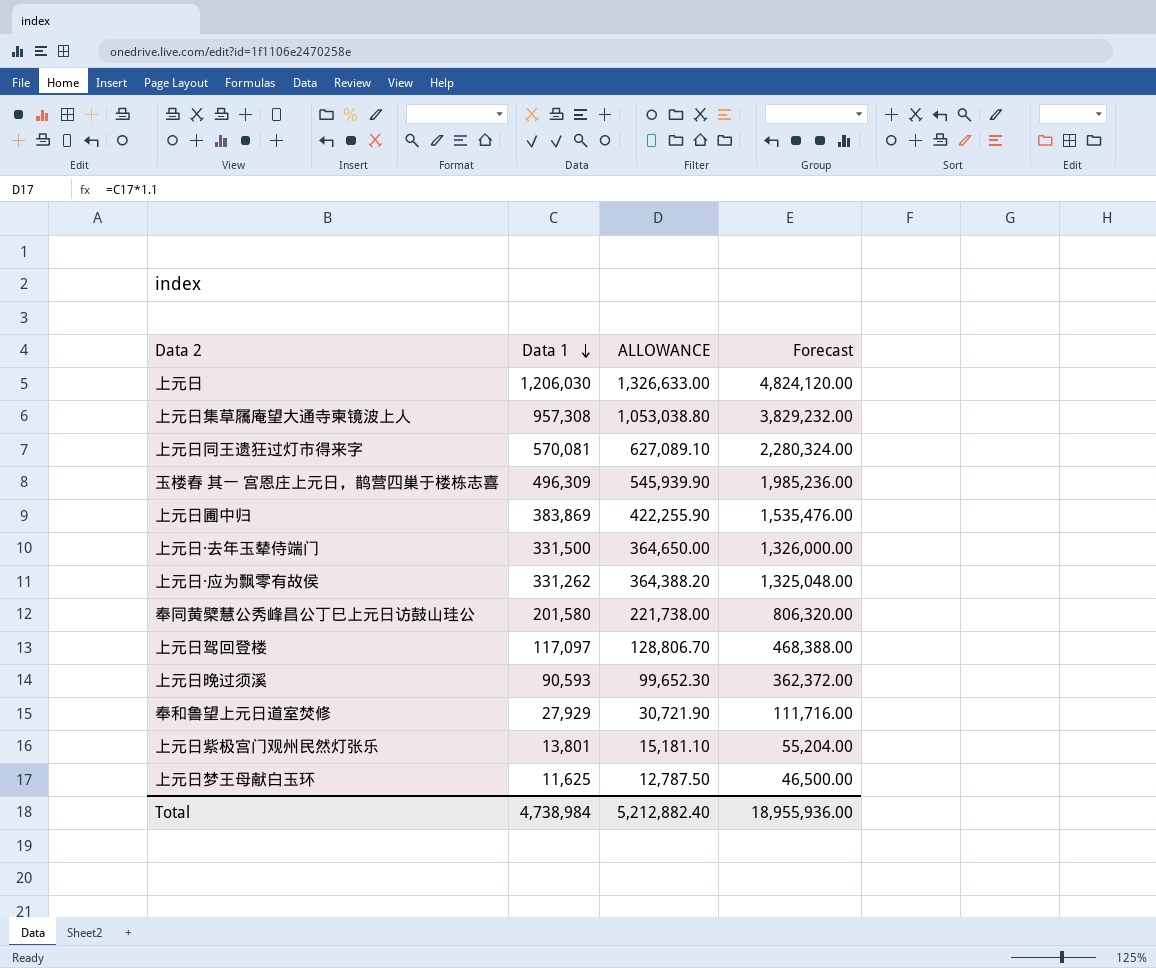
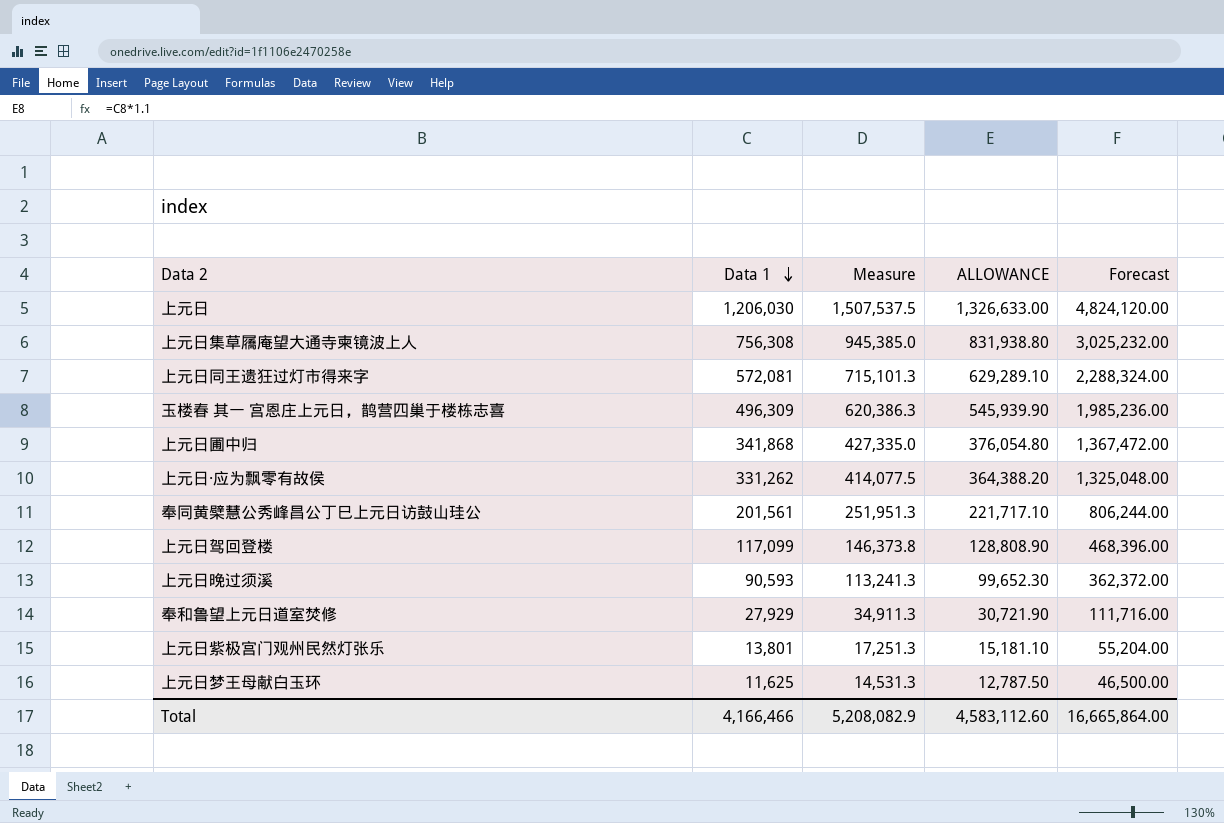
column Measure | formula: none -> [Data 1] * 1.25
row 上元日·去年玉辇侍端门: 331,500 | 364,650.00 | 1,326,000.00 -> none
上元日集草屩庵望大通寺柬镜波上人 | Data 1: 957,308 -> 756,308
上元日集草屩庵望大通寺柬镜波上人 | ALLOWANCE: 1,053,038.80 -> 831,938.80
上元日集草屩庵望大通寺柬镜波上人 | Forecast: 3,829,232.00 -> 3,025,232.00
上元日同王遗狂过灯市得来字 | Data 1: 570,081 -> 572,081
上元日同王遗狂过灯市得来字 | ALLOWANCE: 627,089.10 -> 629,289.10
上元日同王遗狂过灯市得来字 | Forecast: 2,280,324.00 -> 2,288,324.00
上元日圃中归 | Data 1: 383,869 -> 341,868
上元日圃中归 | ALLOWANCE: 422,255.90 -> 376,054.80
上元日圃中归 | Forecast: 1,535,476.00 -> 1,367,472.00
奉同黄檗慧公秀峰昌公丁巳上元日访鼓山珪公 | Data 1: 201,580 -> 201,561
奉同黄檗慧公秀峰昌公丁巳上元日访鼓山珪公 | ALLOWANCE: 221,738.00 -> 221,717.10
奉同黄檗慧公秀峰昌公丁巳上元日访鼓山珪公 | Forecast: 806,320.00 -> 806,244.00
上元日驾回登楼 | Data 1: 117,097 -> 117,099
上元日驾回登楼 | ALLOWANCE: 128,806.70 -> 128,808.90
上元日驾回登楼 | Forecast: 468,388.00 -> 468,396.00
Total | Data 1: 4,738,984 -> 4,166,466
Total | ALLOWANCE: 5,212,882.40 -> 4,583,112.60
Total | Forecast: 18,955,936.00 -> 16,665,864.00

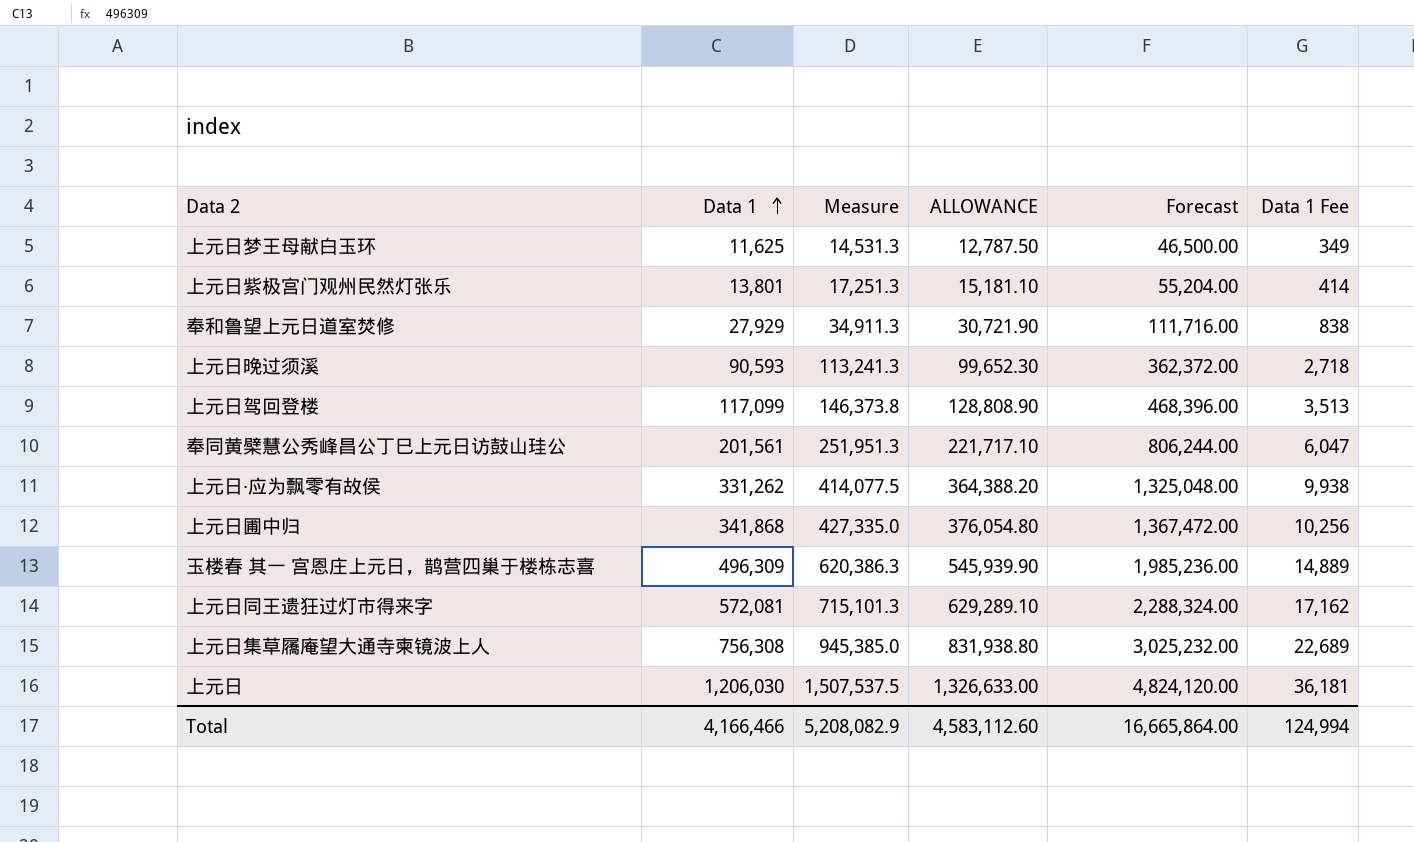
row order: Data 1 descending -> Data 1 ascending
column Data 1 Fee | formula: none -> [Data 1] * 0.03

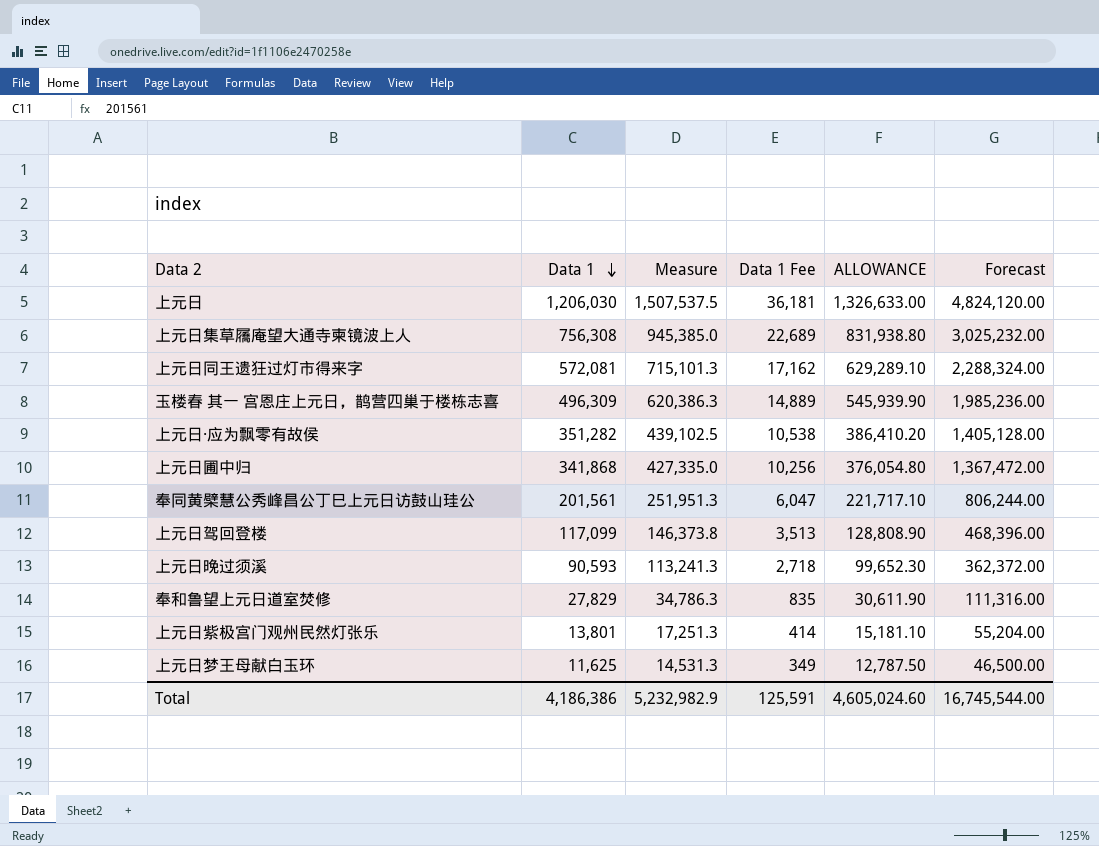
row order: Data 1 ascending -> Data 1 descending
column Data 1 Fee | position: 6 -> 4
上元日·应为飘零有故侯 | Data 1: 331,262 -> 351,282
上元日·应为飘零有故侯 | Measure: 414,077.5 -> 439,102.5
上元日·应为飘零有故侯 | Data 1 Fee: 9,938 -> 10,538
上元日·应为飘零有故侯 | ALLOWANCE: 364,388.20 -> 386,410.20
上元日·应为飘零有故侯 | Forecast: 1,325,048.00 -> 1,405,128.00
奉和鲁望上元日道室焚修 | Data 1: 27,929 -> 27,829
奉和鲁望上元日道室焚修 | Measure: 34,911.3 -> 34,786.3
奉和鲁望上元日道室焚修 | Data 1 Fee: 838 -> 835
奉和鲁望上元日道室焚修 | ALLOWANCE: 30,721.90 -> 30,611.90
奉和鲁望上元日道室焚修 | Forecast: 111,716.00 -> 111,316.00
Total | Data 1: 4,166,466 -> 4,186,386
Total | Measure: 5,208,082.9 -> 5,232,982.9
Total | Data 1 Fee: 124,994 -> 125,591
Total | ALLOWANCE: 4,583,112.60 -> 4,605,024.60
Total | Forecast: 16,665,864.00 -> 16,745,544.00

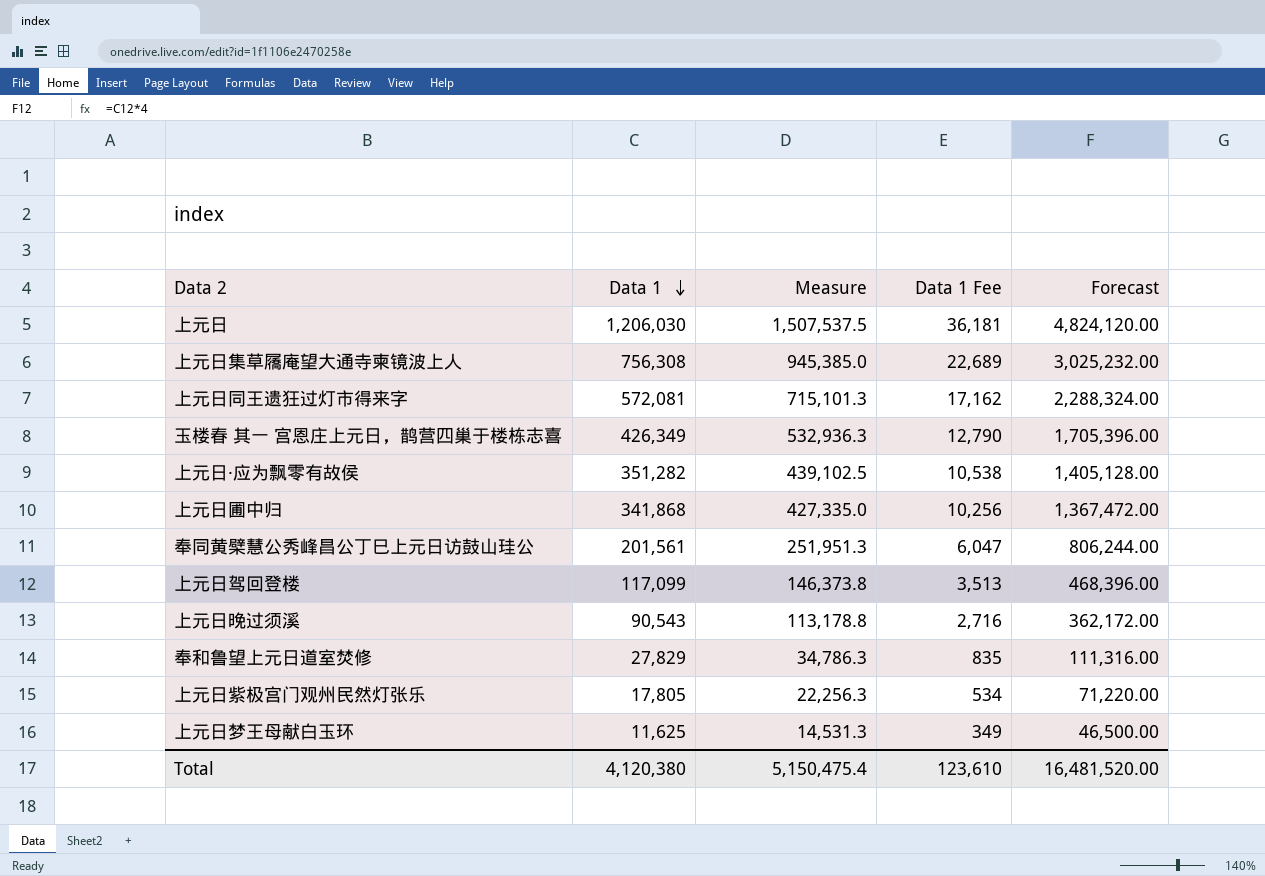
column ALLOWANCE | formula: [Data 1] * 1.1 -> none
玉楼春 其一 宫恩庄上元日，鹊营四巢于楼栋志喜 | Data 1: 496,309 -> 426,349
玉楼春 其一 宫恩庄上元日，鹊营四巢于楼栋志喜 | Measure: 620,386.3 -> 532,936.3
玉楼春 其一 宫恩庄上元日，鹊营四巢于楼栋志喜 | Data 1 Fee: 14,889 -> 12,790
玉楼春 其一 宫恩庄上元日，鹊营四巢于楼栋志喜 | Forecast: 1,985,236.00 -> 1,705,396.00
上元日晚过须溪 | Data 1: 90,593 -> 90,543
上元日晚过须溪 | Measure: 113,241.3 -> 113,178.8
上元日晚过须溪 | Data 1 Fee: 2,718 -> 2,716
上元日晚过须溪 | Forecast: 362,372.00 -> 362,172.00
上元日紫极宫门观州民然灯张乐 | Data 1: 13,801 -> 17,805
上元日紫极宫门观州民然灯张乐 | Measure: 17,251.3 -> 22,256.3
上元日紫极宫门观州民然灯张乐 | Data 1 Fee: 414 -> 534
上元日紫极宫门观州民然灯张乐 | Forecast: 55,204.00 -> 71,220.00
Total | Data 1: 4,186,386 -> 4,120,380
Total | Measure: 5,232,982.9 -> 5,150,475.4
Total | Data 1 Fee: 125,591 -> 123,610
Total | Forecast: 16,745,544.00 -> 16,481,520.00

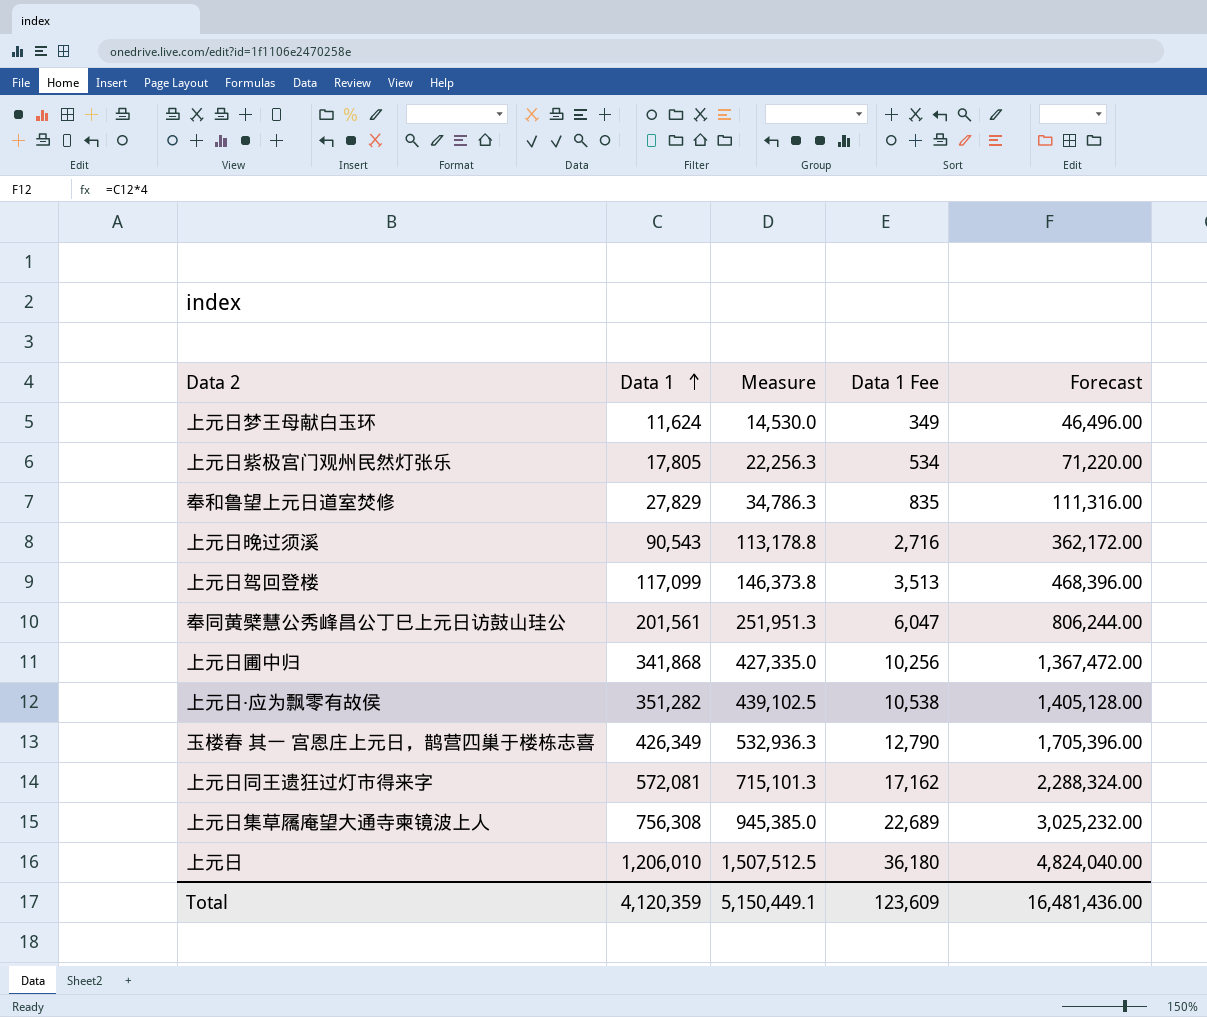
row order: Data 1 descending -> Data 1 ascending
上元日梦王母献白玉环 | Data 1: 11,625 -> 11,624
上元日梦王母献白玉环 | Measure: 14,531.3 -> 14,530.0
上元日梦王母献白玉环 | Forecast: 46,500.00 -> 46,496.00
上元日 | Data 1: 1,206,030 -> 1,206,010
上元日 | Measure: 1,507,537.5 -> 1,507,512.5
上元日 | Data 1 Fee: 36,181 -> 36,180
上元日 | Forecast: 4,824,120.00 -> 4,824,040.00
Total | Data 1: 4,120,380 -> 4,120,359
Total | Measure: 5,150,475.4 -> 5,150,449.1
Total | Data 1 Fee: 123,610 -> 123,609
Total | Forecast: 16,481,520.00 -> 16,481,436.00

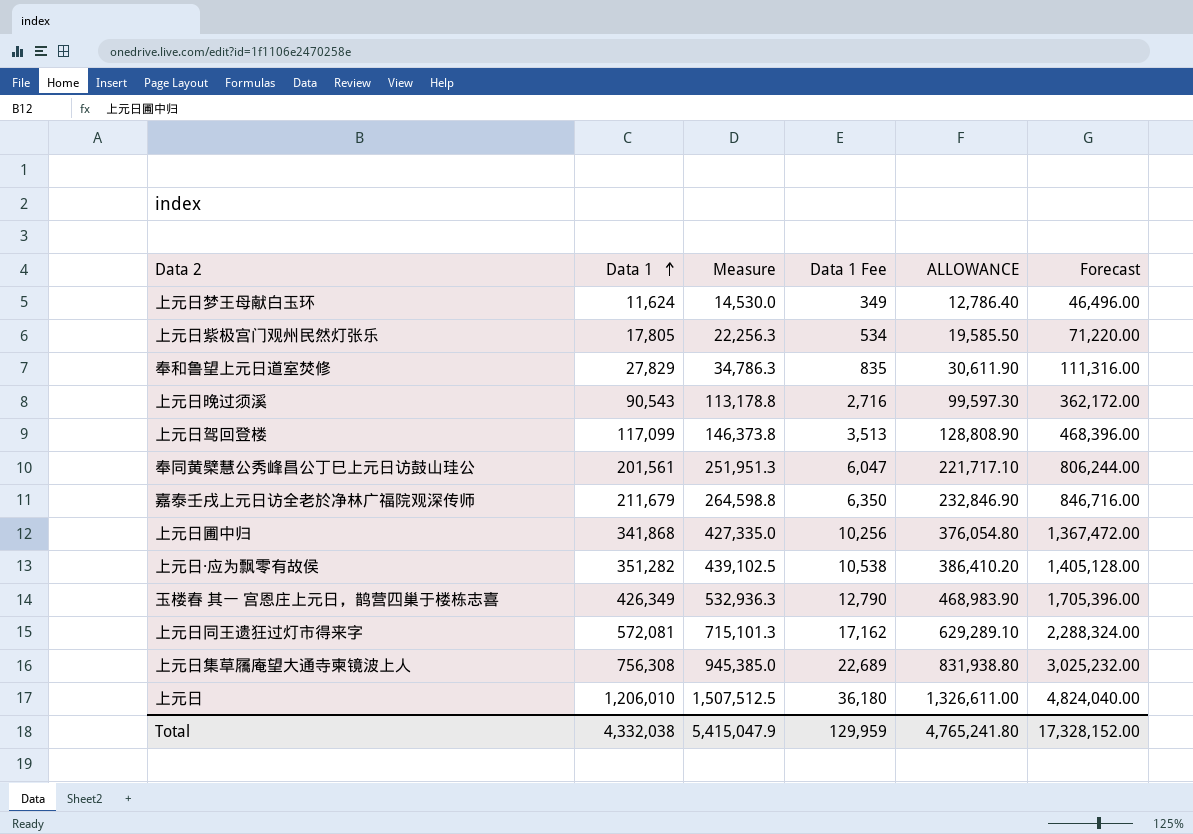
column ALLOWANCE | formula: none -> [Data 1] * 1.1
row 嘉泰壬戌上元日访全老於净林广福院观深传师: none -> 211,679 | 264,598.8 | 6,350 | 232,846.90 | 846,716.00
Total | Data 1: 4,120,359 -> 4,332,038
Total | Measure: 5,150,449.1 -> 5,415,047.9
Total | Data 1 Fee: 123,609 -> 129,959
Total | Forecast: 16,481,436.00 -> 17,328,152.00

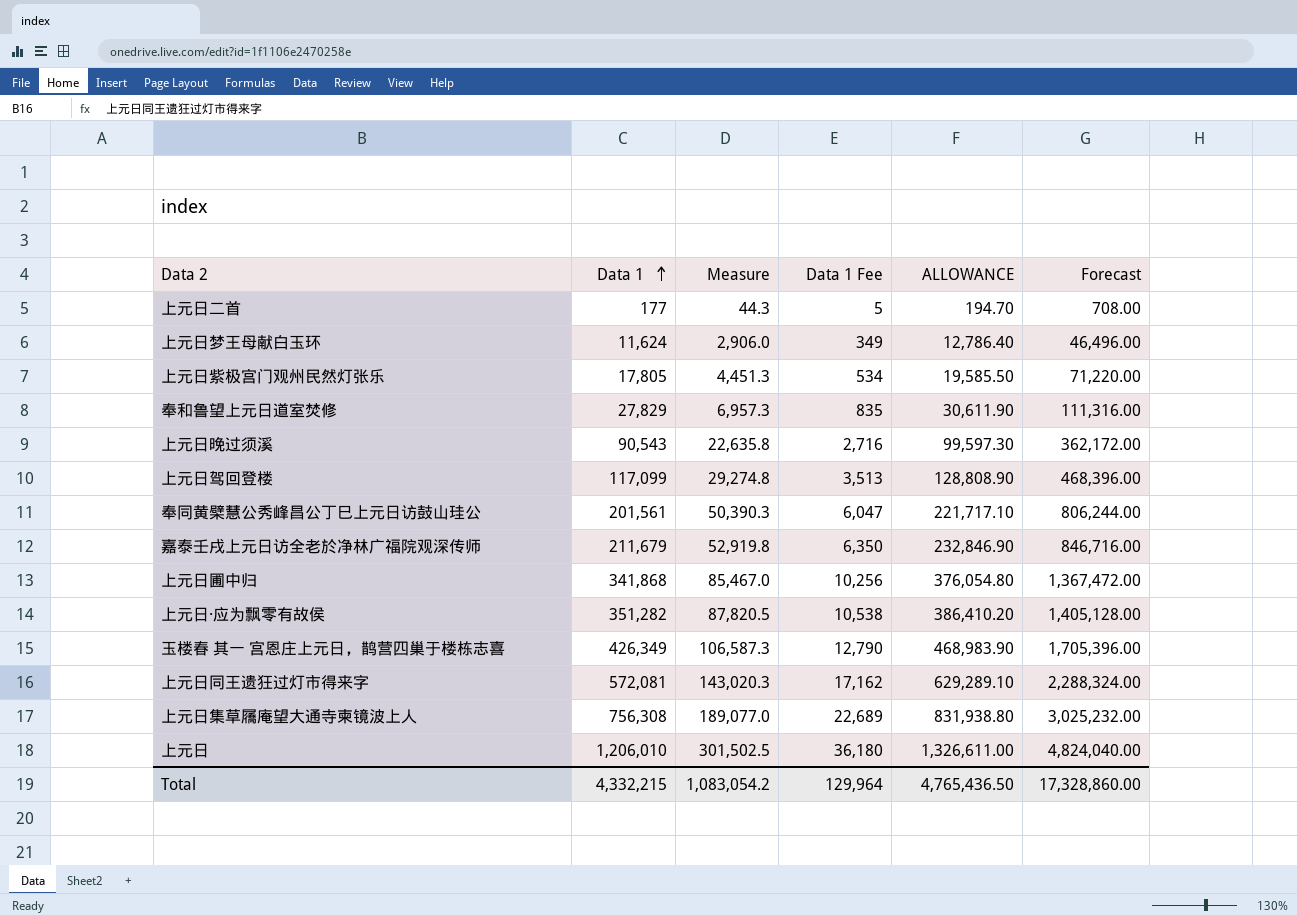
column Measure | formula: [Data 1] * 1.25 -> [Data 1] * 0.25
row 上元日二首: none -> 177 | 44.3 | 5 | 194.70 | 708.00
Total | Data 1: 4,332,038 -> 4,332,215
Total | Measure: 5,415,047.9 -> 1,083,054.2
Total | Data 1 Fee: 129,959 -> 129,964
Total | ALLOWANCE: 4,765,241.80 -> 4,765,436.50
Total | Forecast: 17,328,152.00 -> 17,328,860.00

